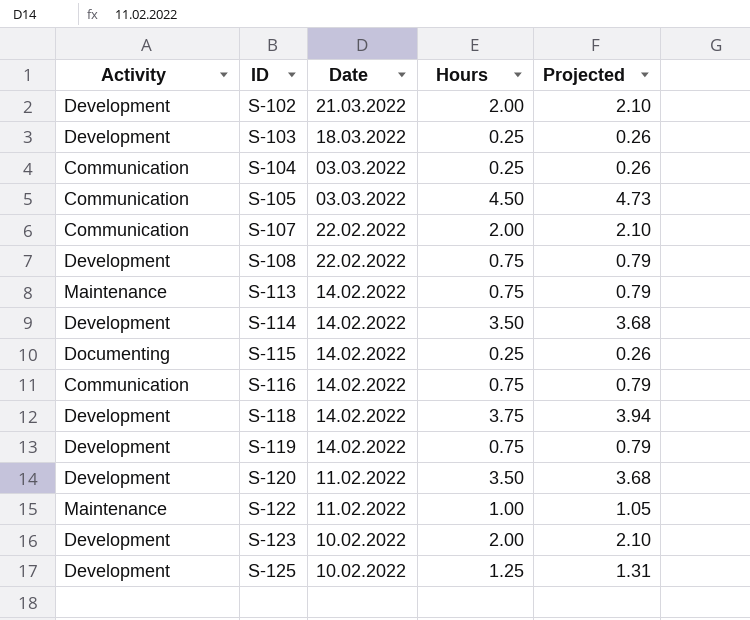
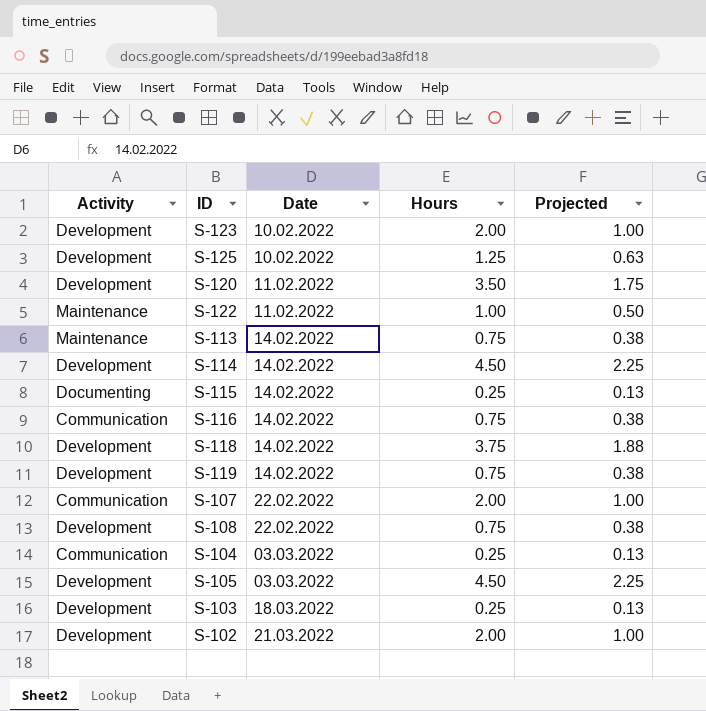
row order: ID ascending -> Date ascending
column Projected | formula: [Hours] * 1.05 -> [Hours] * 0.5
S-114 | Hours: 3.50 -> 4.50
S-105 | Activity: Communication -> Development

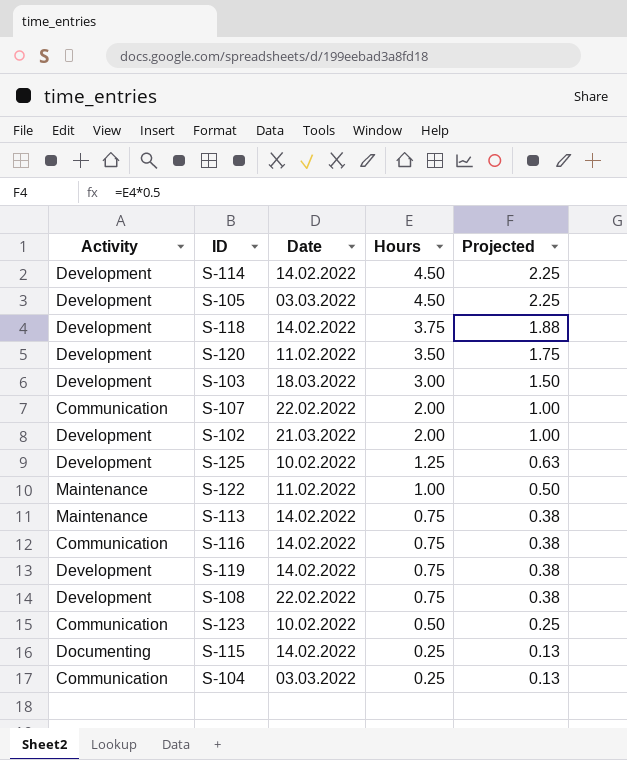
row order: Date ascending -> Hours descending
S-103 | Hours: 0.25 -> 3.00
S-103 | Projected: 0.13 -> 1.50
S-123 | Activity: Development -> Communication
S-123 | Hours: 2.00 -> 0.50
S-123 | Projected: 1.00 -> 0.25

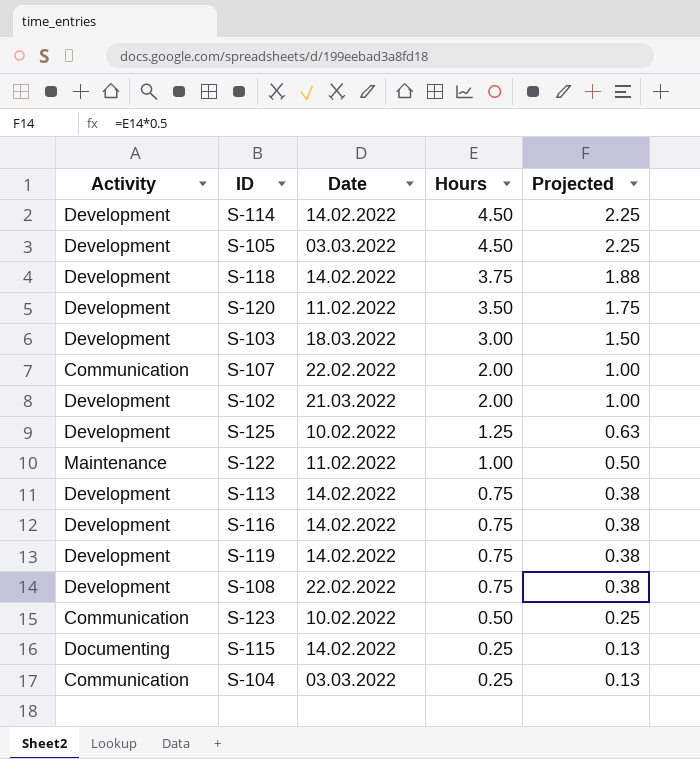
S-113 | Activity: Maintenance -> Development
S-116 | Activity: Communication -> Development

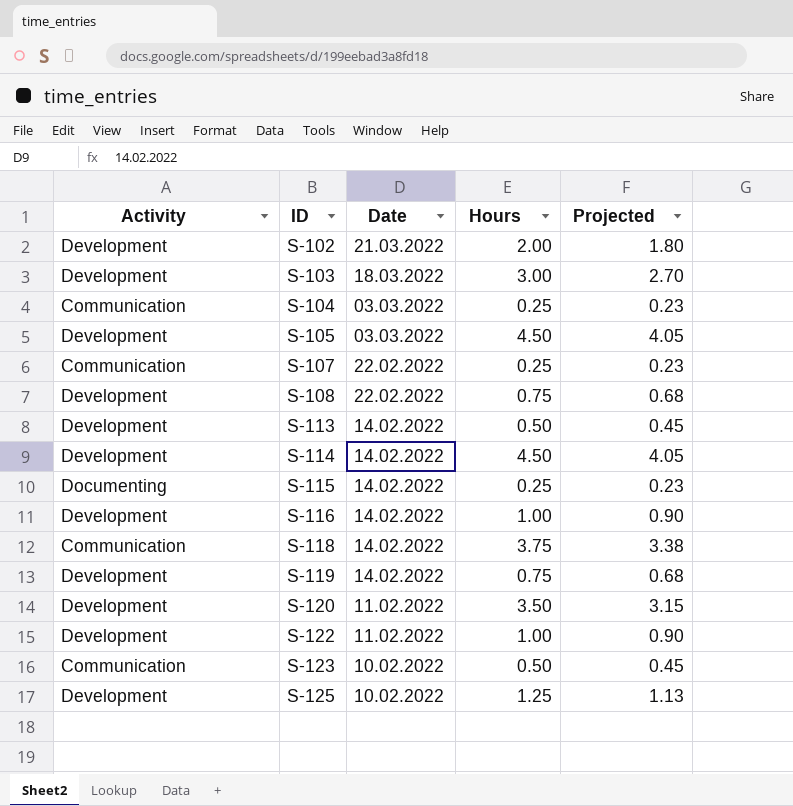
row order: Hours descending -> ID ascending
column Projected | formula: [Hours] * 0.5 -> [Hours] * 0.9
S-107 | Hours: 2.00 -> 0.25
S-113 | Hours: 0.75 -> 0.50
S-116 | Hours: 0.75 -> 1.00
S-118 | Activity: Development -> Communication
S-122 | Activity: Maintenance -> Development

